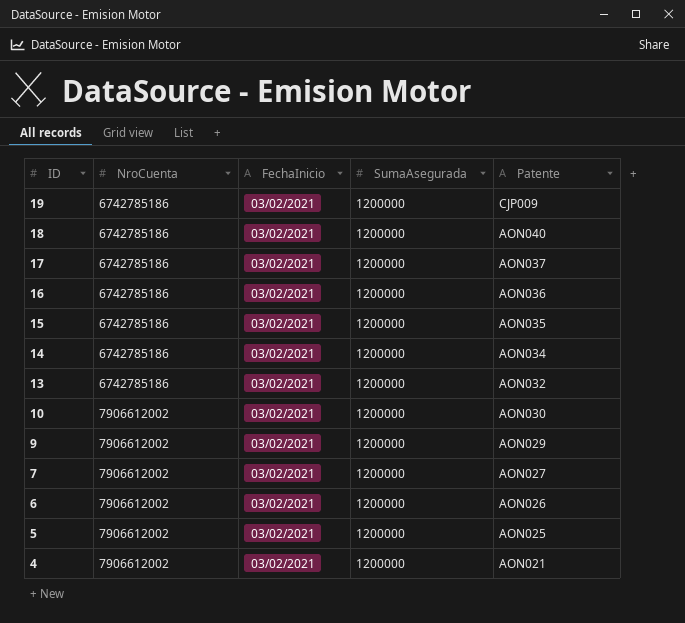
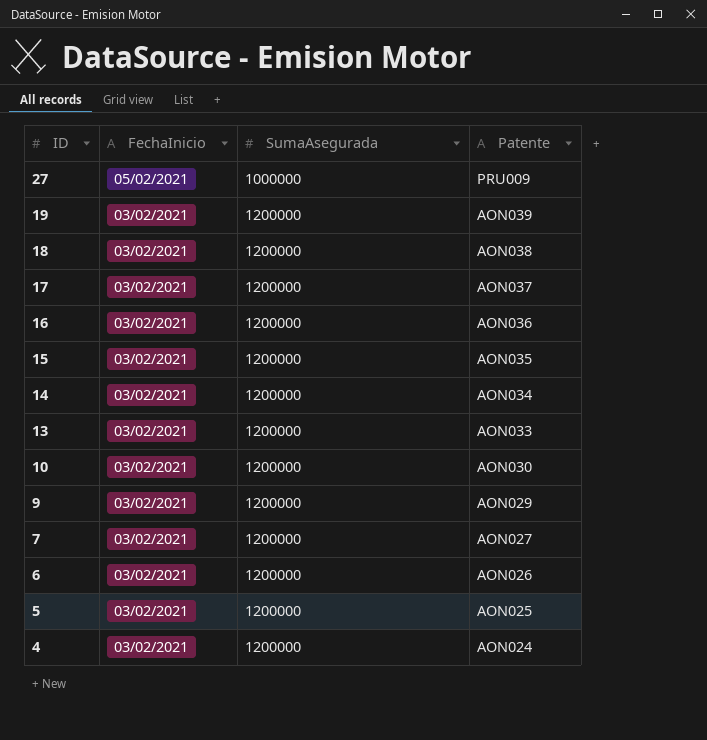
column NroCuenta | position: 2 -> none
row 27: none -> 05/02/2021 | 1000000 | PRU009
19 | Patente: CJP009 -> AON039
18 | Patente: AON040 -> AON038
13 | Patente: AON032 -> AON033
4 | Patente: AON021 -> AON024

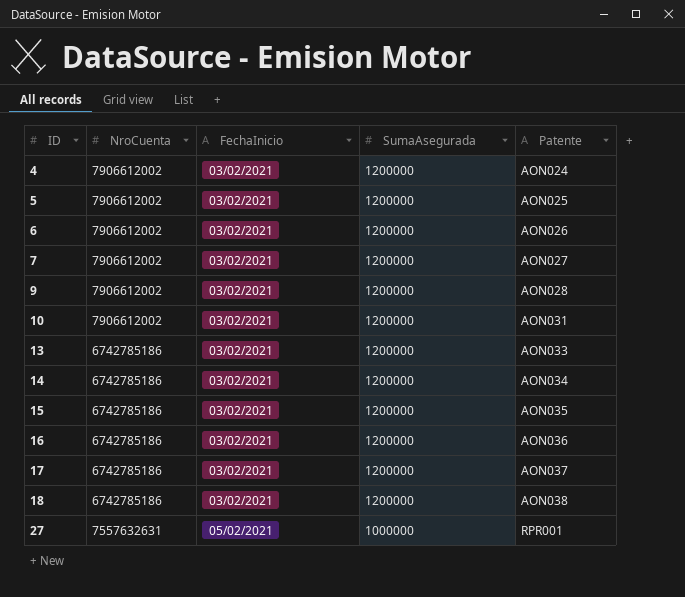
row order: ID descending -> ID ascending
column NroCuenta | position: none -> 2
row 19: 03/02/2021 | 1200000 | AON039 -> none
9 | Patente: AON029 -> AON028
10 | Patente: AON030 -> AON031
27 | Patente: PRU009 -> RPR001

